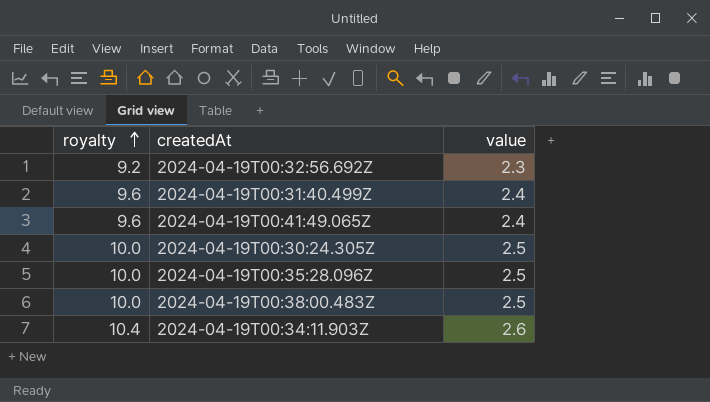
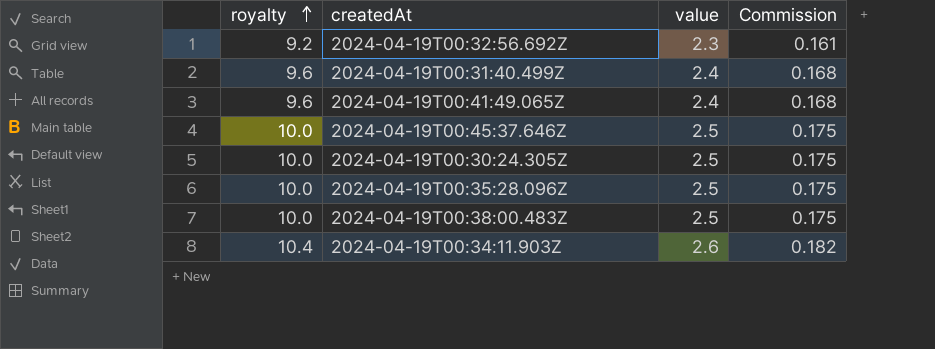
column Commission | formula: none -> [value] * 0.07
row 2024-04-19T00:45:37.646Z: none -> 10.0 | 2.5 | 0.175

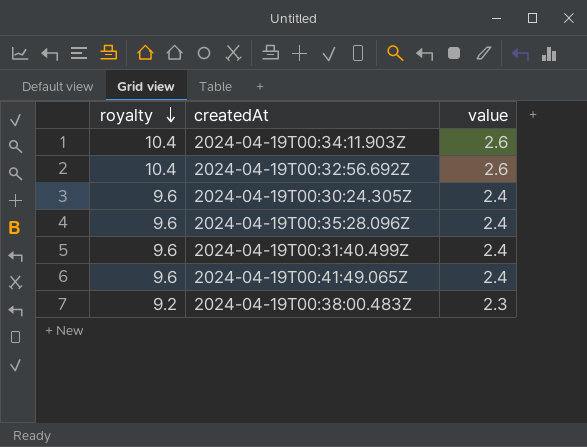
row order: royalty ascending -> royalty descending
column Commission | formula: [value] * 0.07 -> none
row 2024-04-19T00:45:37.646Z: 10.0 | 2.5 | 0.175 -> none
2024-04-19T00:32:56.692Z | royalty: 9.2 -> 10.4
2024-04-19T00:32:56.692Z | value: 2.3 -> 2.6
2024-04-19T00:30:24.305Z | royalty: 10.0 -> 9.6
2024-04-19T00:30:24.305Z | value: 2.5 -> 2.4
2024-04-19T00:35:28.096Z | royalty: 10.0 -> 9.6
2024-04-19T00:35:28.096Z | value: 2.5 -> 2.4
2024-04-19T00:38:00.483Z | royalty: 10.0 -> 9.2
2024-04-19T00:38:00.483Z | value: 2.5 -> 2.3

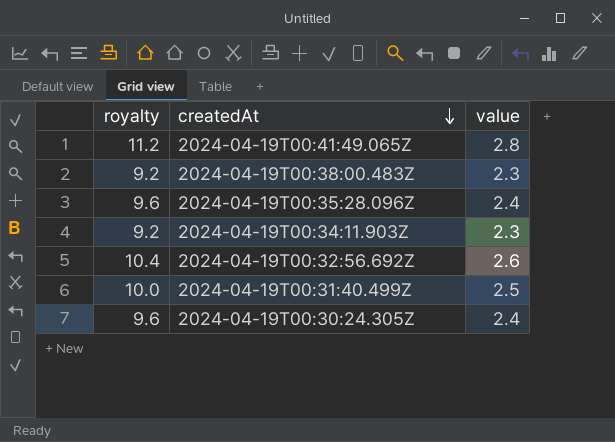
row order: royalty descending -> createdAt descending
2024-04-19T00:41:49.065Z | royalty: 9.6 -> 11.2
2024-04-19T00:41:49.065Z | value: 2.4 -> 2.8
2024-04-19T00:34:11.903Z | royalty: 10.4 -> 9.2
2024-04-19T00:34:11.903Z | value: 2.6 -> 2.3
2024-04-19T00:31:40.499Z | royalty: 9.6 -> 10.0
2024-04-19T00:31:40.499Z | value: 2.4 -> 2.5

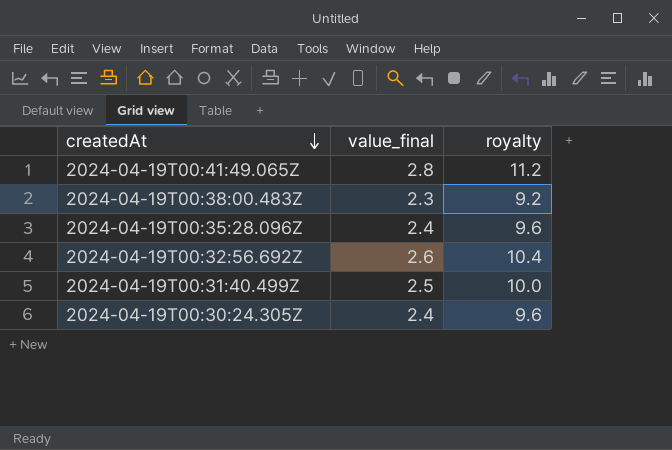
column name: value -> value_final
column royalty | position: 1 -> 3
row 2024-04-19T00:34:11.903Z: 9.2 | 2.3 -> none

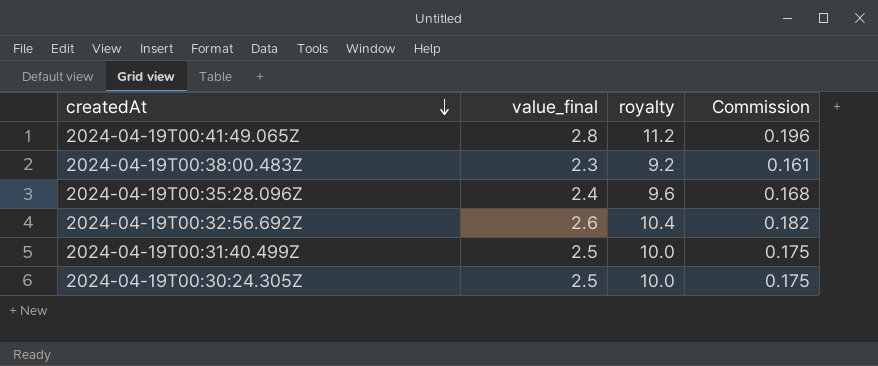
column Commission | formula: none -> [value_final] * 0.07
2024-04-19T00:30:24.305Z | value_final: 2.4 -> 2.5
2024-04-19T00:30:24.305Z | royalty: 9.6 -> 10.0

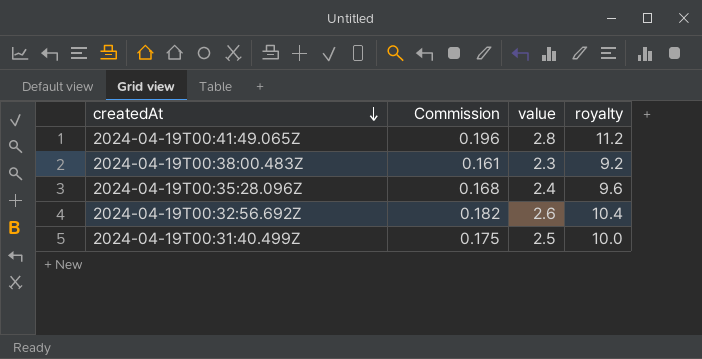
column Commission | position: 4 -> 2
column name: value_final -> value
row 2024-04-19T00:30:24.305Z: 2.5 | 10.0 | 0.175 -> none

